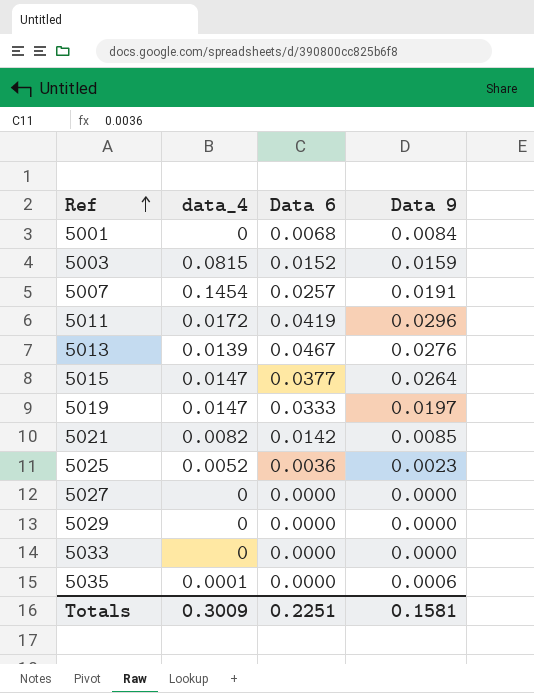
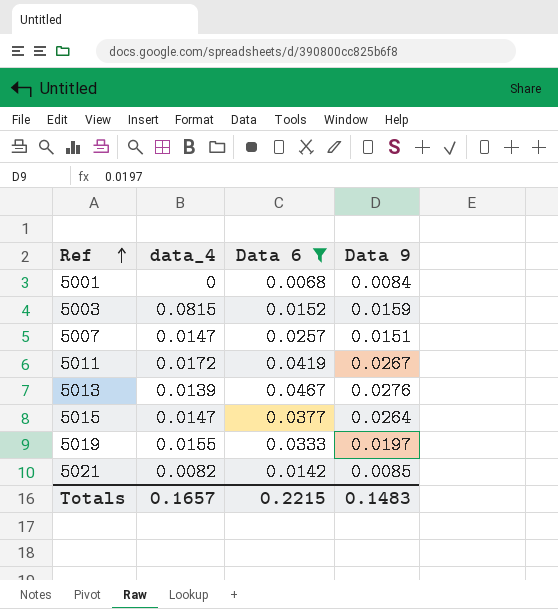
filter: none -> Data 6 >= 0.0068
5007 | data_4: 0.1454 -> 0.0147
5007 | Data 9: 0.0191 -> 0.0151
5011 | Data 9: 0.0296 -> 0.0267
5019 | data_4: 0.0147 -> 0.0155
Totals | data_4: 0.3009 -> 0.1657
Totals | Data 6: 0.2251 -> 0.2215
Totals | Data 9: 0.1581 -> 0.1483

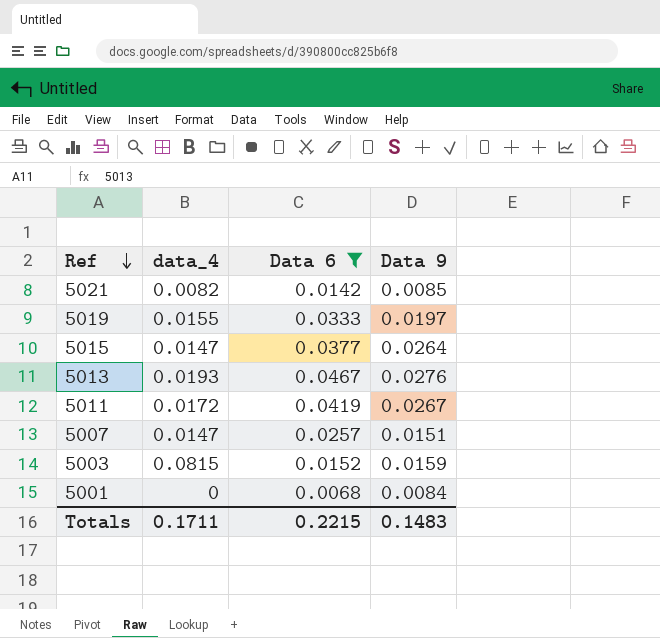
row order: Ref ascending -> Ref descending
5013 | data_4: 0.0139 -> 0.0193
Totals | data_4: 0.1657 -> 0.1711

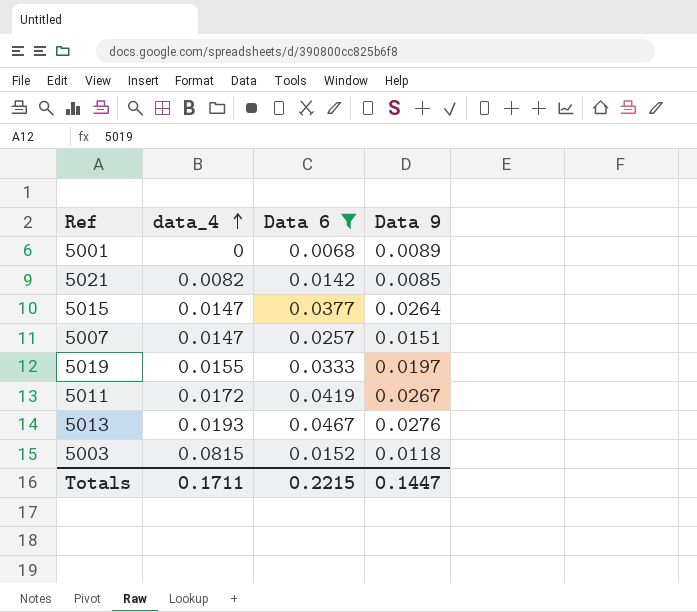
row order: Ref descending -> data_4 ascending
5001 | Data 9: 0.0084 -> 0.0089
5003 | Data 9: 0.0159 -> 0.0118
Totals | Data 9: 0.1483 -> 0.1447

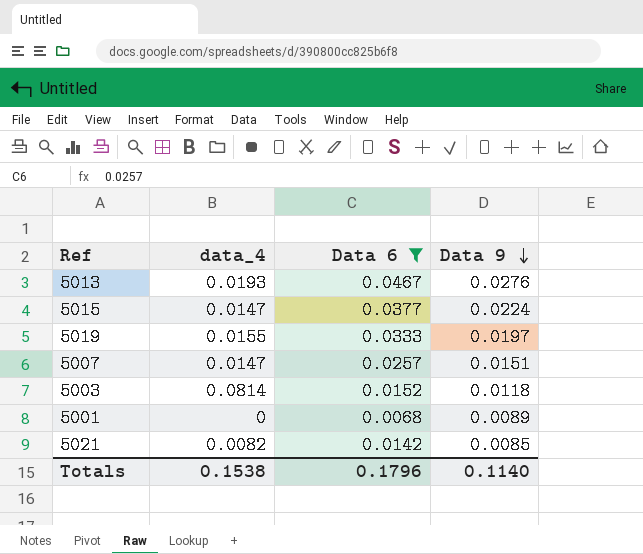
row order: data_4 ascending -> Data 9 descending
row 5011: 0.0172 | 0.0419 | 0.0267 -> none
5015 | Data 9: 0.0264 -> 0.0224
5003 | data_4: 0.0815 -> 0.0814
Totals | data_4: 0.1711 -> 0.1538
Totals | Data 6: 0.2215 -> 0.1796
Totals | Data 9: 0.1447 -> 0.1140

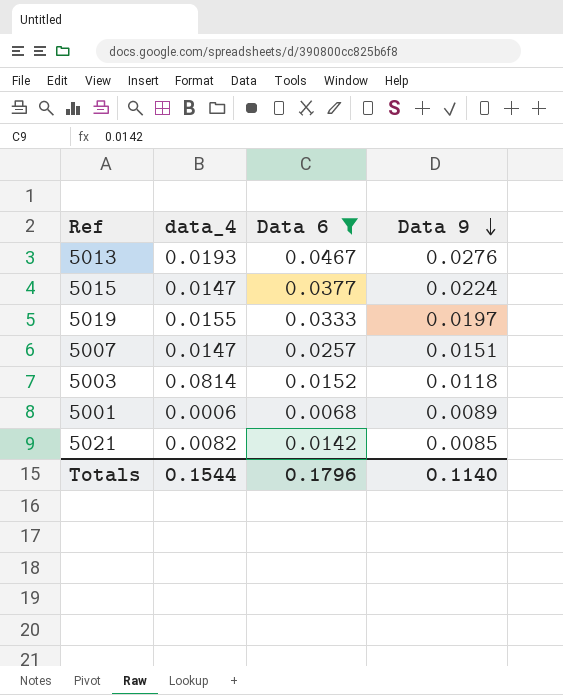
5001 | data_4: 0 -> 0.0006
Totals | data_4: 0.1538 -> 0.1544

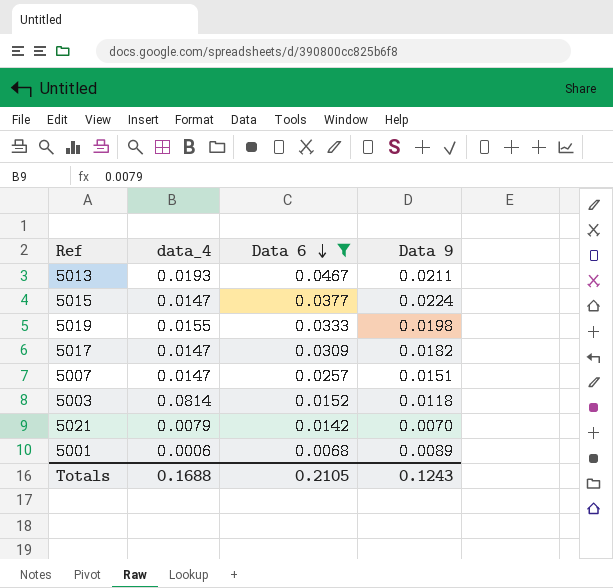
row order: Data 9 descending -> Data 6 descending
5013 | Data 9: 0.0276 -> 0.0211
5019 | Data 9: 0.0197 -> 0.0198
row 5017: none -> 0.0147 | 0.0309 | 0.0182
5021 | data_4: 0.0082 -> 0.0079
5021 | Data 9: 0.0085 -> 0.0070
Totals | data_4: 0.1544 -> 0.1688
Totals | Data 6: 0.1796 -> 0.2105
Totals | Data 9: 0.1140 -> 0.1243

